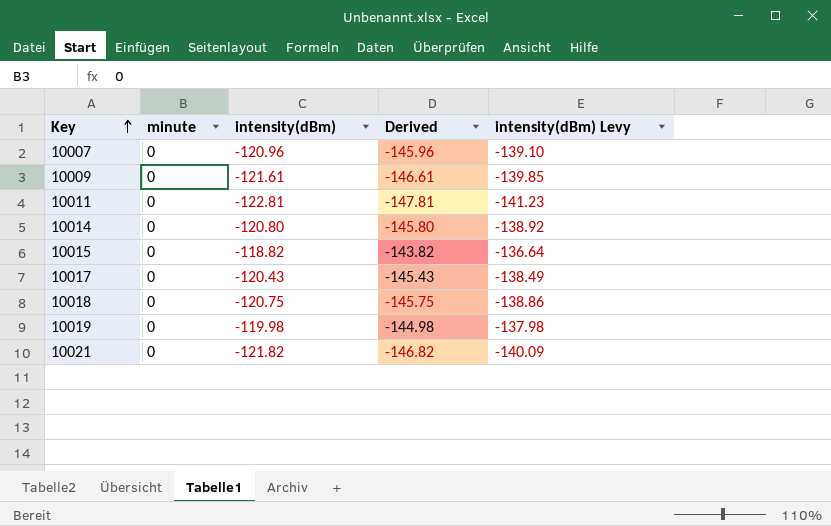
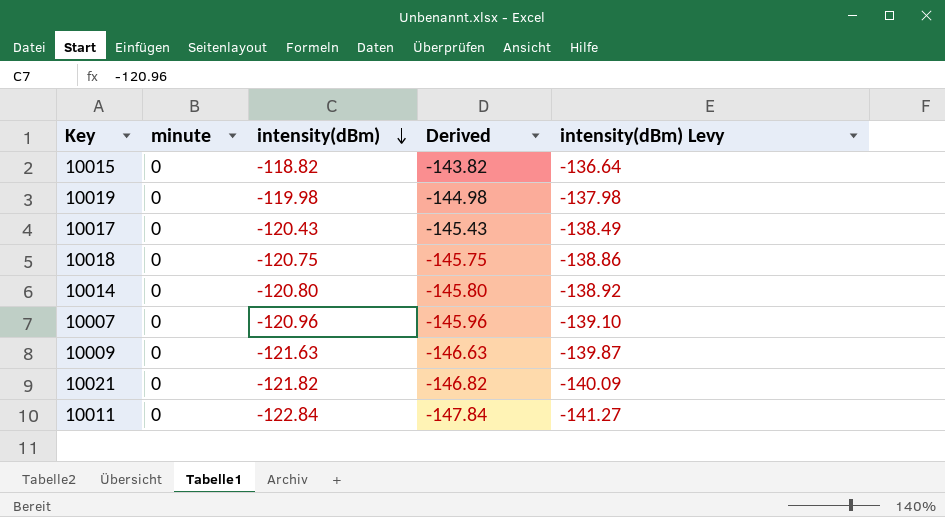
row order: Key ascending -> intensity(dBm) descending
10009 | intensity(dBm): -121.61 -> -121.63
10009 | Derived: -146.61 -> -146.63
10009 | intensity(dBm) Levy: -139.85 -> -139.87
10011 | intensity(dBm): -122.81 -> -122.84
10011 | Derived: -147.81 -> -147.84
10011 | intensity(dBm) Levy: -141.23 -> -141.27

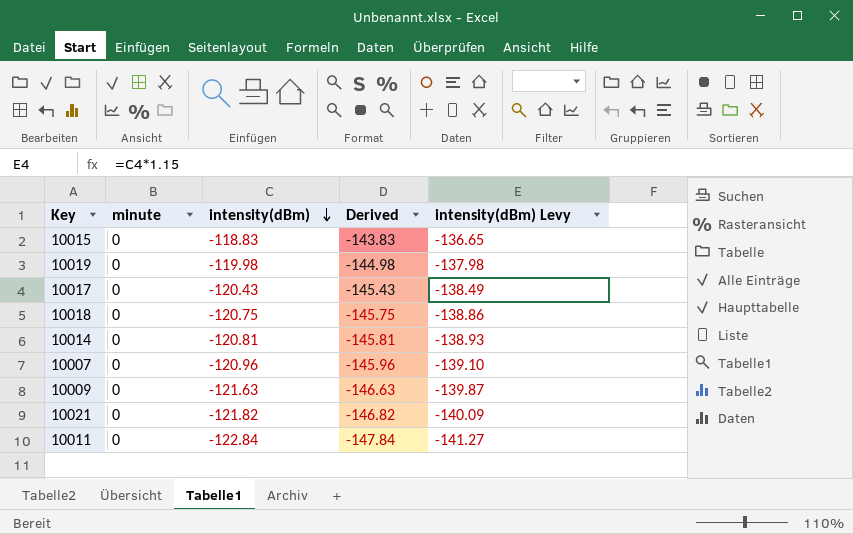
10015 | intensity(dBm): -118.82 -> -118.83
10015 | Derived: -143.82 -> -143.83
10015 | intensity(dBm) Levy: -136.64 -> -136.65
10014 | intensity(dBm): -120.80 -> -120.81
10014 | Derived: -145.80 -> -145.81
10014 | intensity(dBm) Levy: -138.92 -> -138.93

